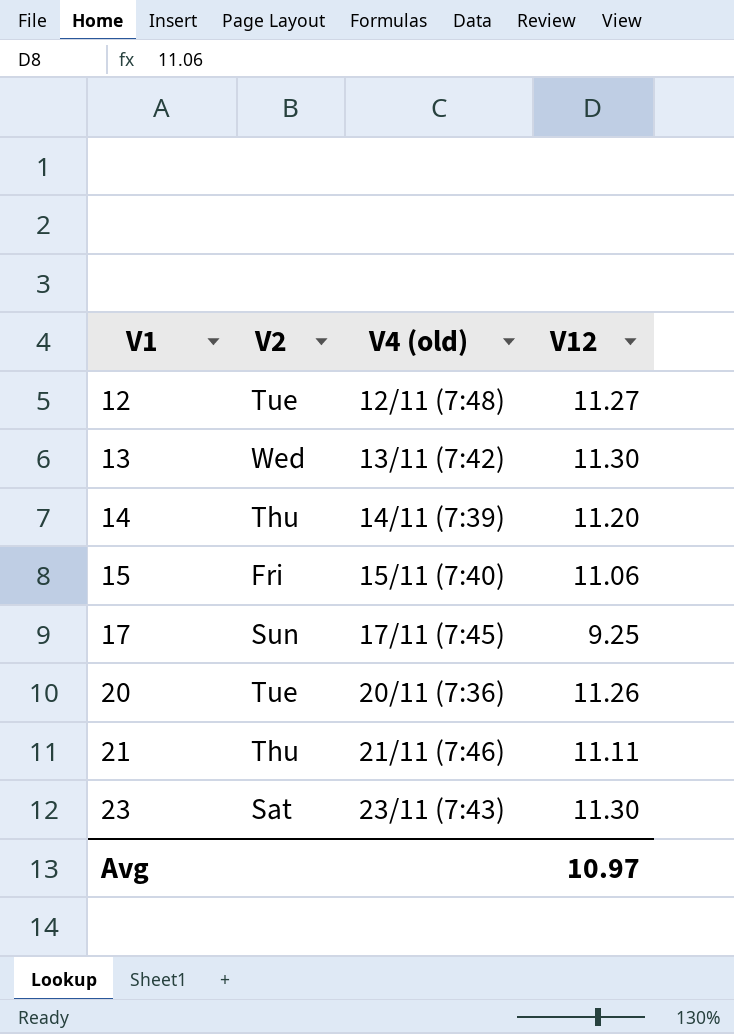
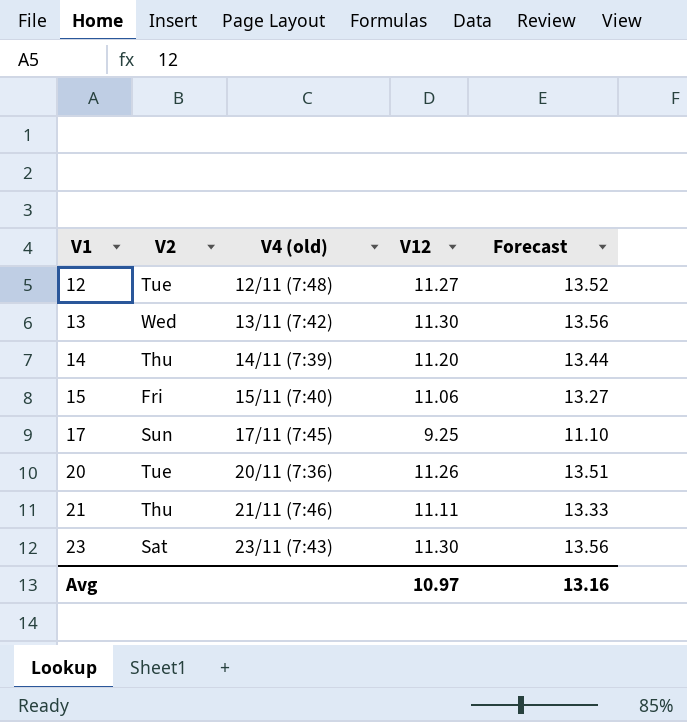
column Forecast | formula: none -> [V12] * 1.2

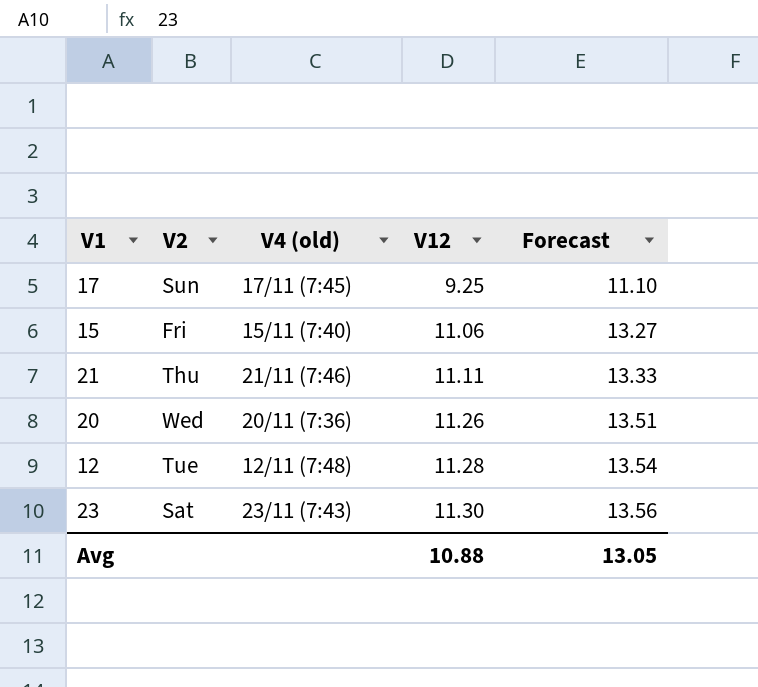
row order: V1 ascending -> V12 ascending
row 13: Wed | 13/11 (7:42) | 11.30 | 13.56 -> none
row 14: Thu | 14/11 (7:39) | 11.20 | 13.44 -> none
20 | V2: Tue -> Wed
12 | V12: 11.27 -> 11.28
12 | Forecast: 13.52 -> 13.54
Avg | V12: 10.97 -> 10.88
Avg | Forecast: 13.16 -> 13.05

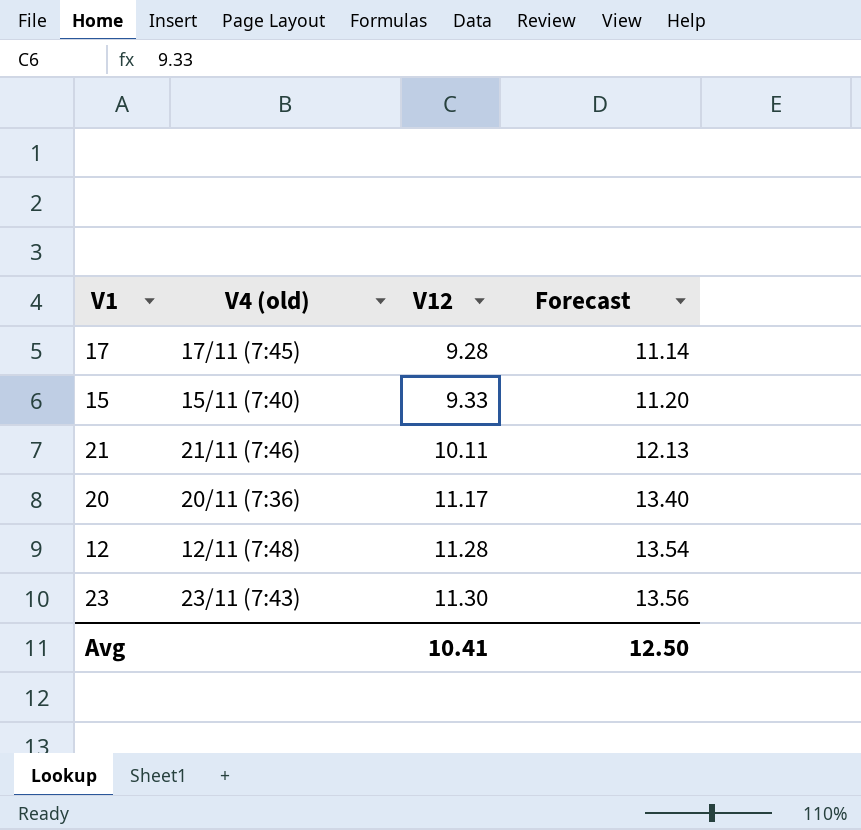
column V2 | position: 2 -> none
17 | V12: 9.25 -> 9.28
17 | Forecast: 11.10 -> 11.14
15 | V12: 11.06 -> 9.33
15 | Forecast: 13.27 -> 11.20
21 | V12: 11.11 -> 10.11
21 | Forecast: 13.33 -> 12.13
20 | V12: 11.26 -> 11.17
20 | Forecast: 13.51 -> 13.40
Avg | V12: 10.88 -> 10.41
Avg | Forecast: 13.05 -> 12.50

